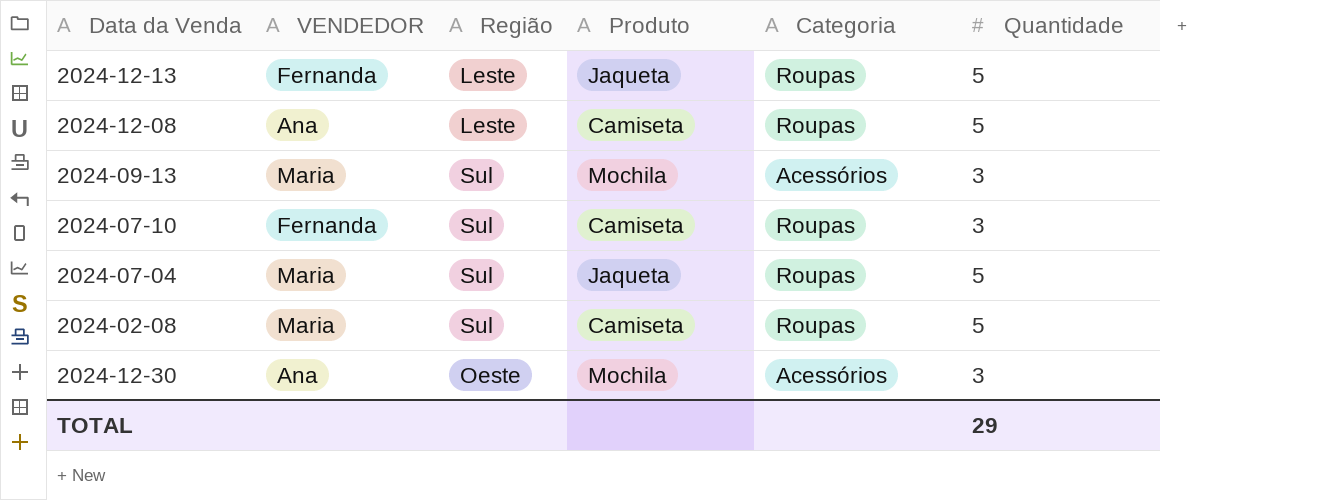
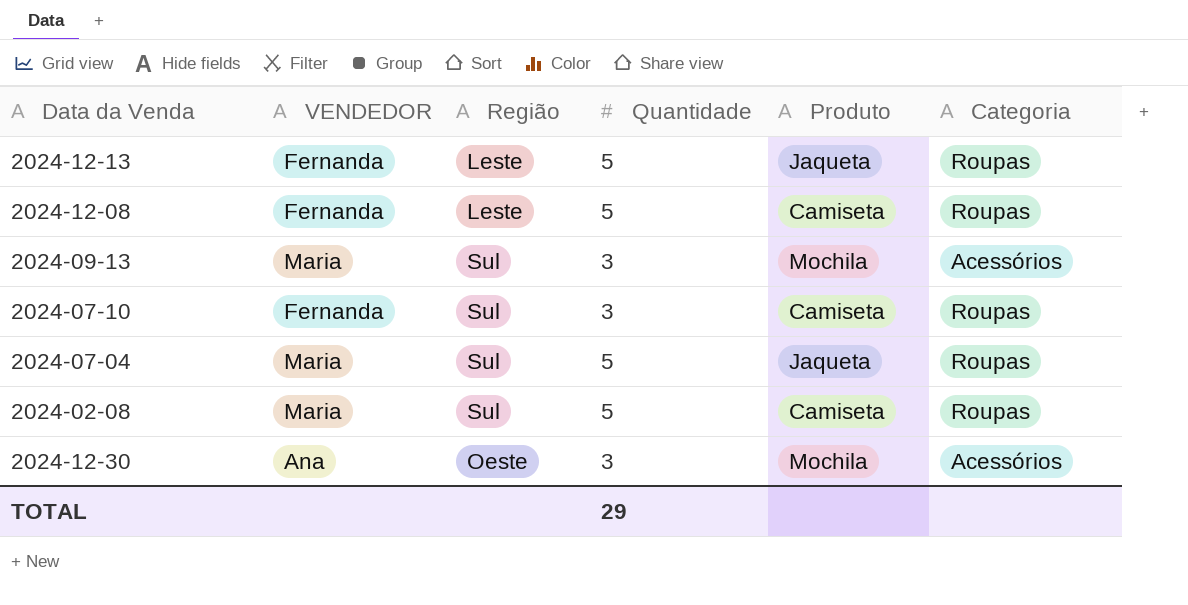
column Quantidade | position: 6 -> 4
2024-12-08 | VENDEDOR: Ana -> Fernanda

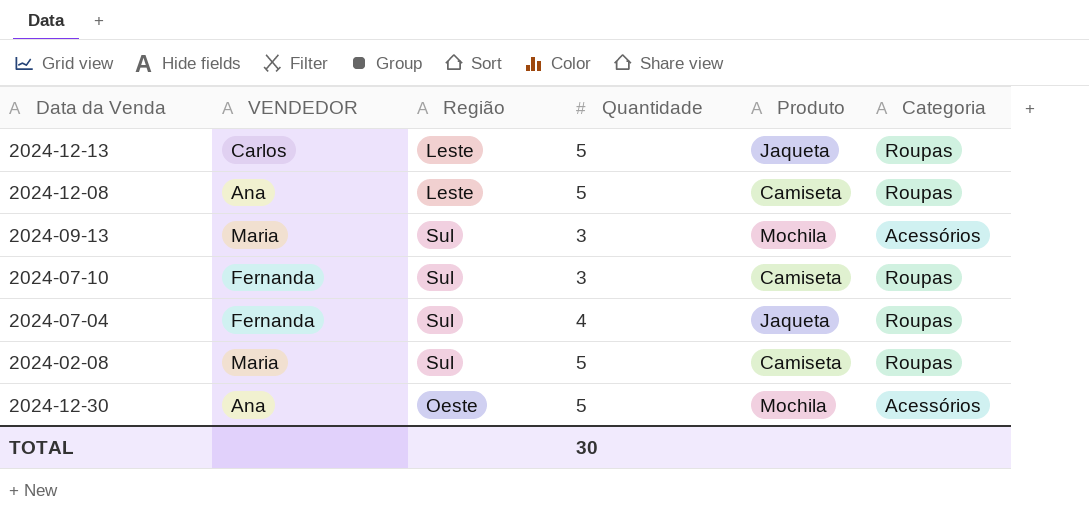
2024-12-13 | VENDEDOR: Fernanda -> Carlos
2024-12-08 | VENDEDOR: Fernanda -> Ana
2024-07-04 | VENDEDOR: Maria -> Fernanda
2024-07-04 | Quantidade: 5 -> 4
2024-12-30 | Quantidade: 3 -> 5
TOTAL | Quantidade: 29 -> 30

